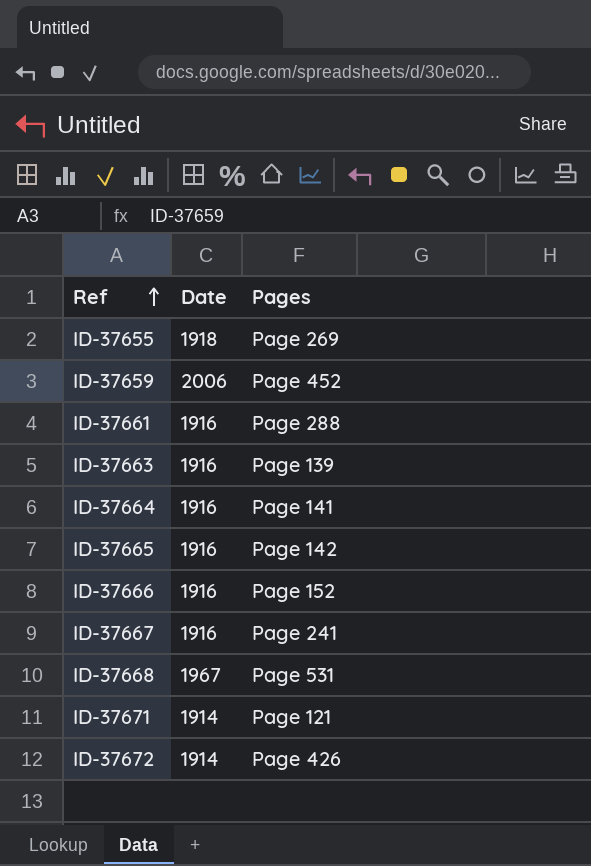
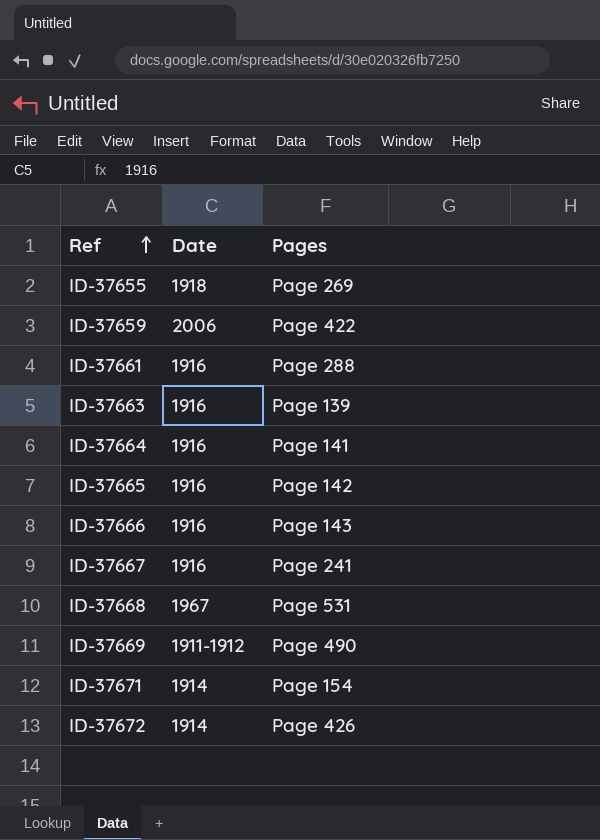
ID-37659 | Pages: Page 452 -> Page 422
ID-37666 | Pages: Page 152 -> Page 143
row ID-37669: none -> 1911-1912 | Page 490
ID-37671 | Pages: Page 121 -> Page 154

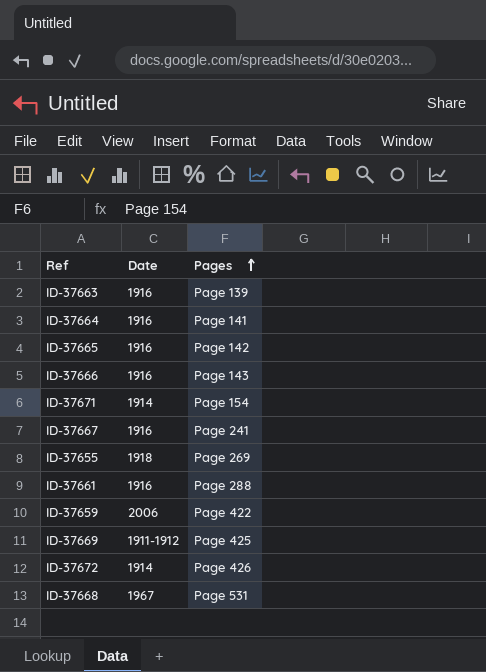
row order: Ref ascending -> Pages ascending
ID-37669 | Pages: Page 490 -> Page 425

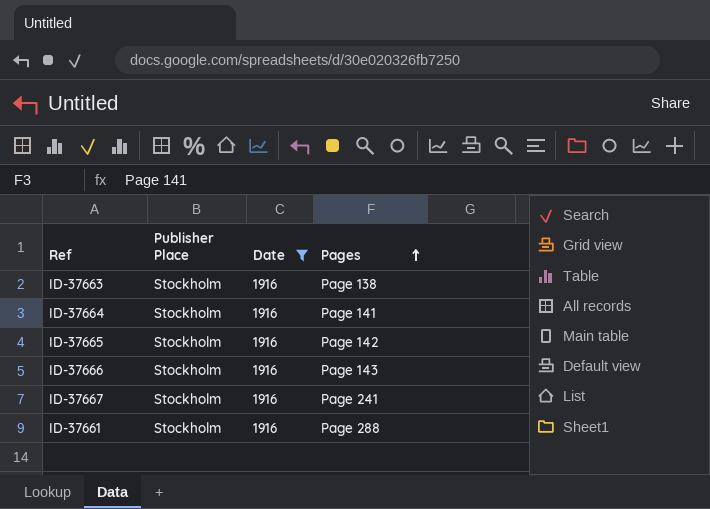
filter: none -> Date = 1916
column Publisher Place | position: none -> 2
ID-37663 | Pages: Page 139 -> Page 138

